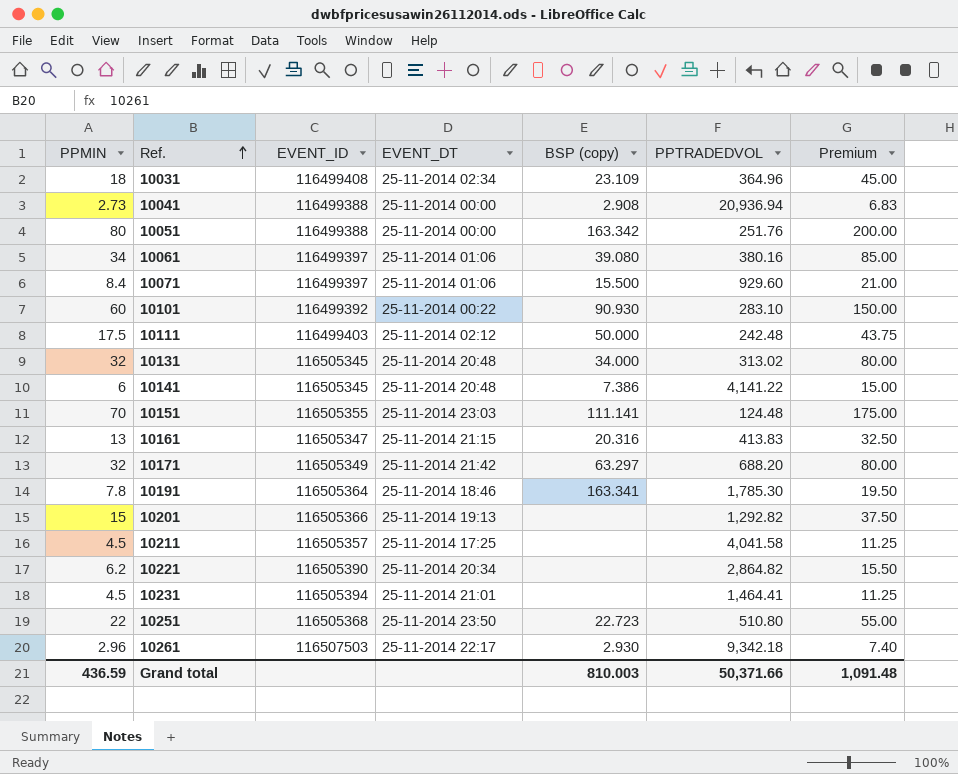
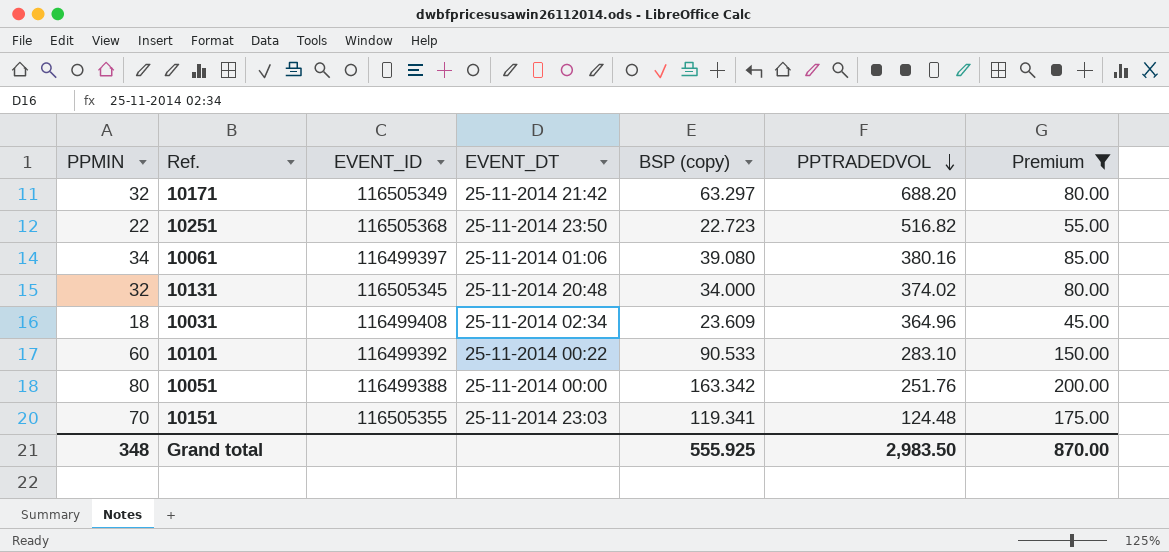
filter: none -> Premium >= 45.00
row order: Ref. ascending -> PPTRADEDVOL descending
10251 | PPTRADEDVOL: 510.80 -> 516.82
10131 | PPTRADEDVOL: 313.02 -> 374.02
10031 | BSP (copy): 23.109 -> 23.609
10101 | BSP (copy): 90.930 -> 90.533
10151 | BSP (copy): 111.141 -> 119.341
Grand total | PPMIN: 436.59 -> 348
Grand total | BSP (copy): 810.003 -> 555.925
Grand total | PPTRADEDVOL: 50,371.66 -> 2,983.50
Grand total | Premium: 1,091.48 -> 870.00

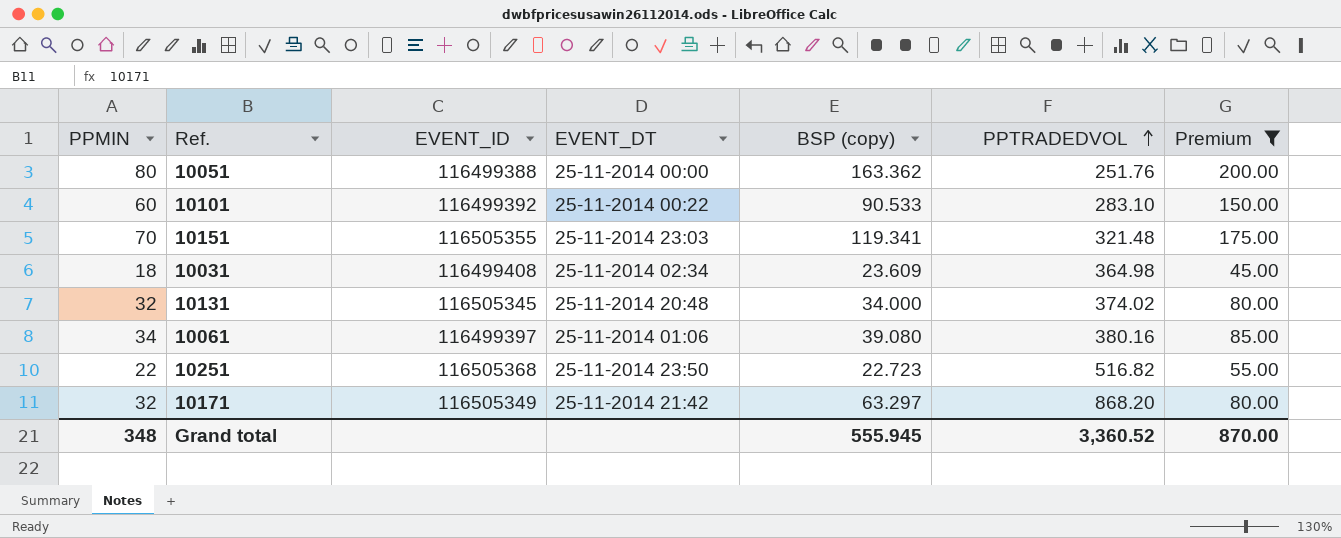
row order: PPTRADEDVOL descending -> PPTRADEDVOL ascending
10051 | BSP (copy): 163.342 -> 163.362
10151 | PPTRADEDVOL: 124.48 -> 321.48
10031 | PPTRADEDVOL: 364.96 -> 364.98
10171 | PPTRADEDVOL: 688.20 -> 868.20
Grand total | BSP (copy): 555.925 -> 555.945
Grand total | PPTRADEDVOL: 2,983.50 -> 3,360.52

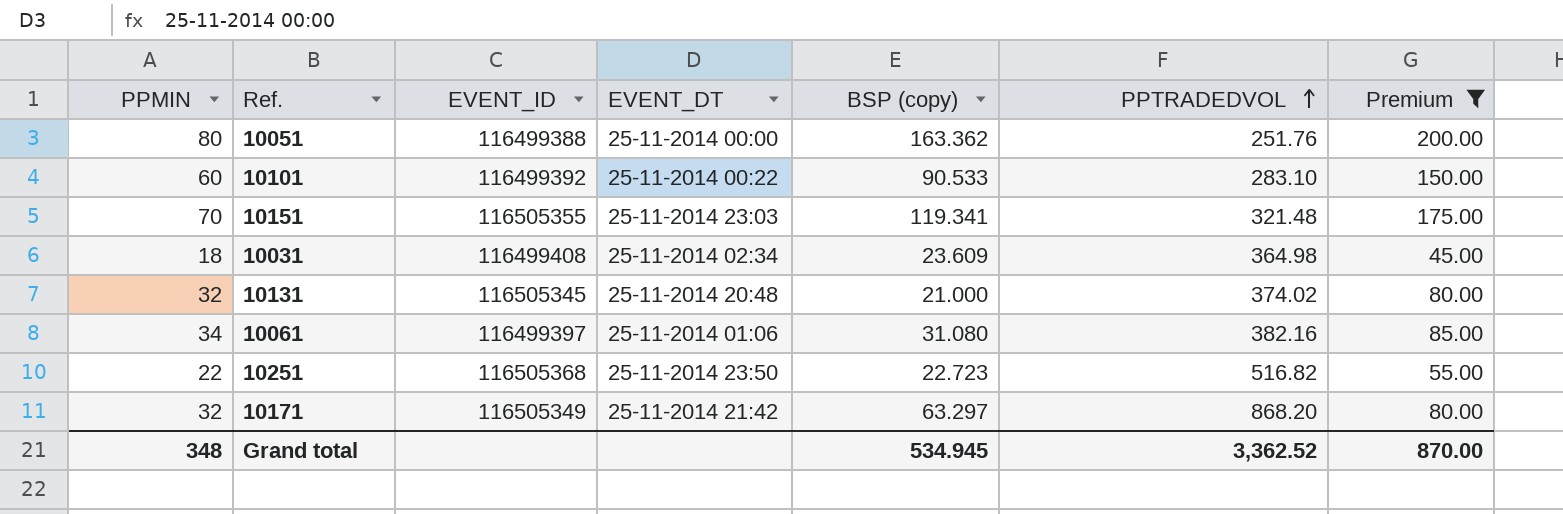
10131 | BSP (copy): 34.000 -> 21.000
10061 | BSP (copy): 39.080 -> 31.080
10061 | PPTRADEDVOL: 380.16 -> 382.16
Grand total | BSP (copy): 555.945 -> 534.945
Grand total | PPTRADEDVOL: 3,360.52 -> 3,362.52

